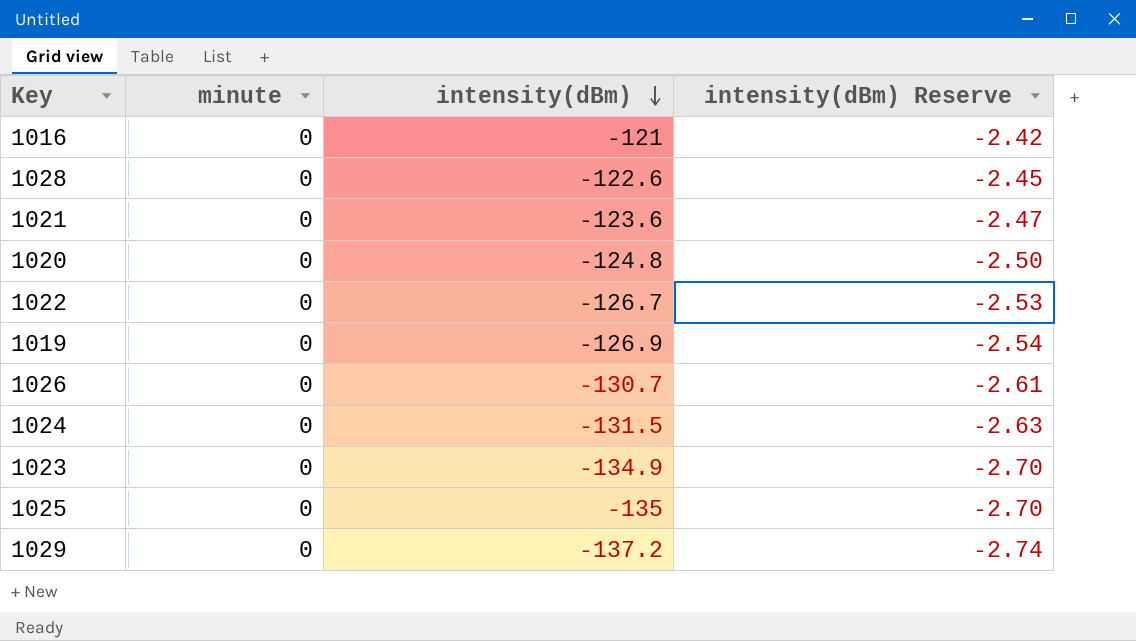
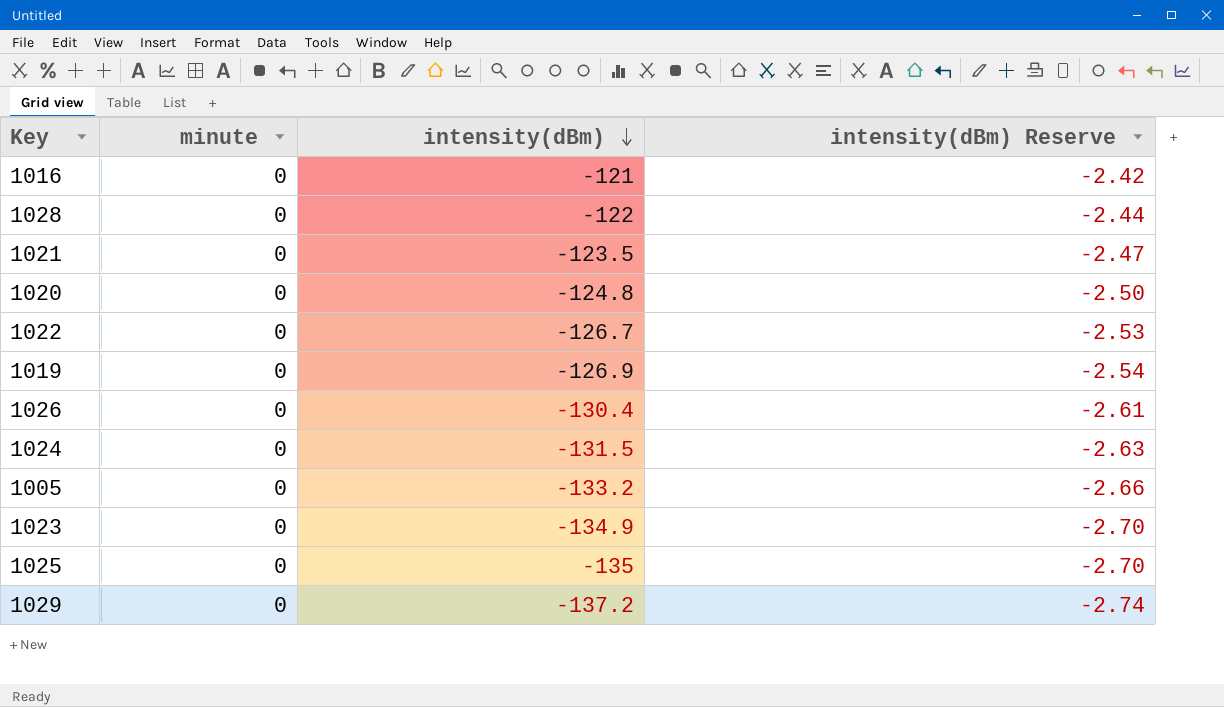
1028 | intensity(dBm): -122.6 -> -122
1028 | intensity(dBm) Reserve: -2.45 -> -2.44
1021 | intensity(dBm): -123.6 -> -123.5
1026 | intensity(dBm): -130.7 -> -130.4
row 1005: none -> 0 | -133.2 | -2.66

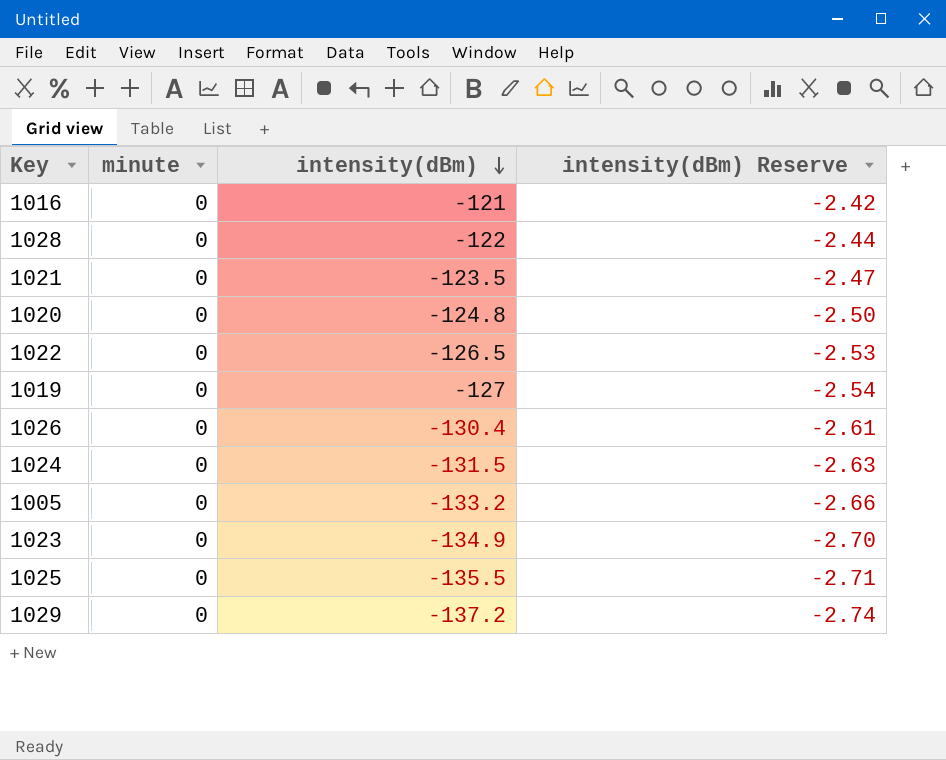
1022 | intensity(dBm): -126.7 -> -126.5
1019 | intensity(dBm): -126.9 -> -127
1025 | intensity(dBm): -135 -> -135.5
1025 | intensity(dBm) Reserve: -2.70 -> -2.71

